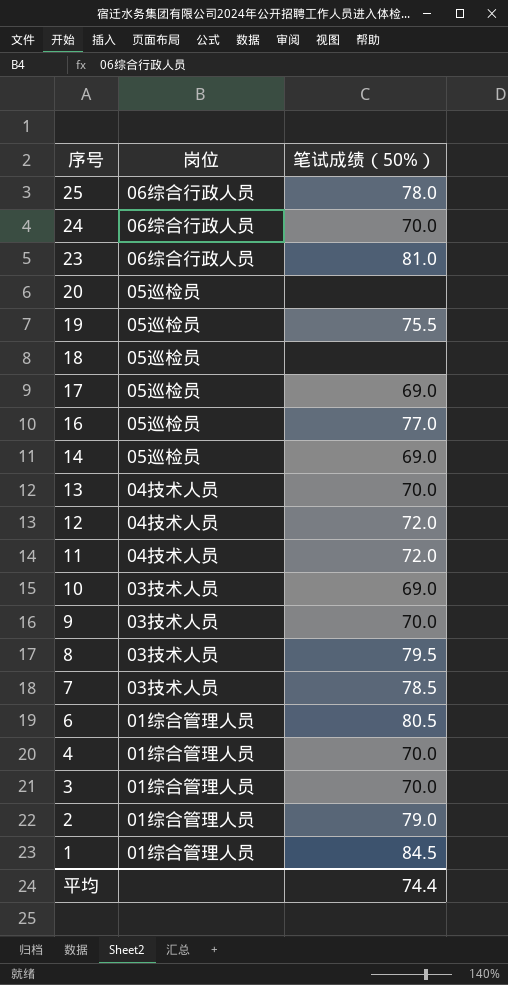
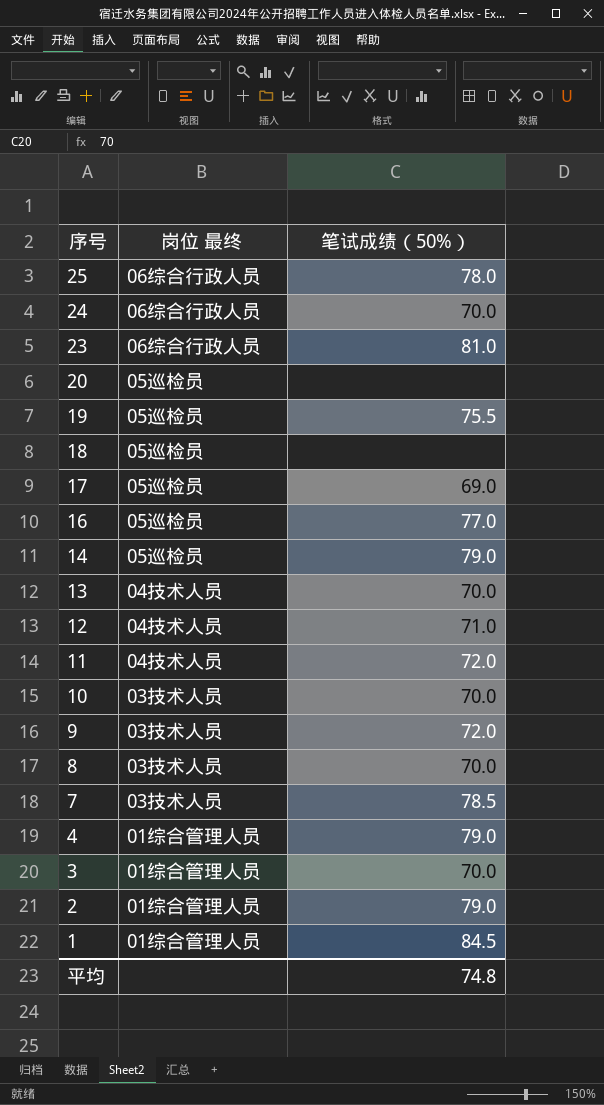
column name: 岗位 -> 岗位 最终
row 6: 01综合管理人员 | 80.5 -> none
14 | 笔试成绩（50%）: 69.0 -> 79.0
12 | 笔试成绩（50%）: 72.0 -> 71.0
10 | 笔试成绩（50%）: 69.0 -> 70.0
9 | 笔试成绩（50%）: 70.0 -> 72.0
8 | 笔试成绩（50%）: 79.5 -> 70.0
4 | 笔试成绩（50%）: 70.0 -> 79.0
平均 | 笔试成绩（50%）: 74.4 -> 74.8

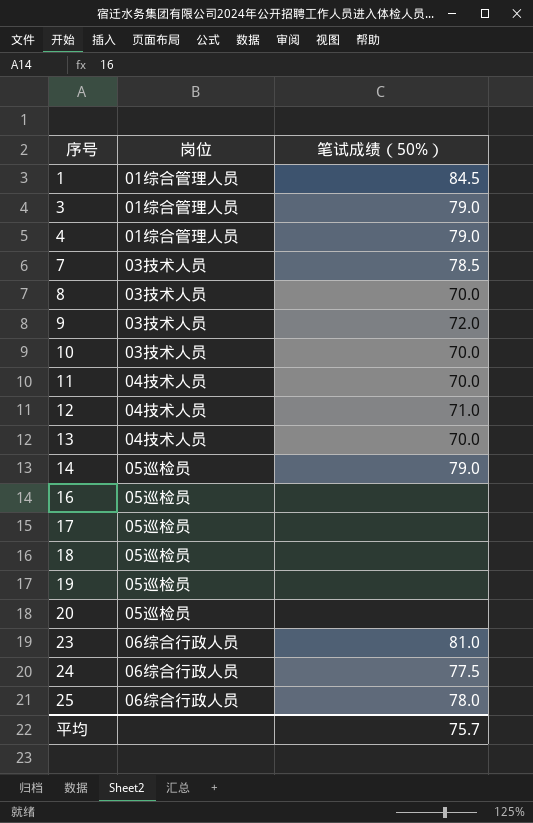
row order: 序号 descending -> 序号 ascending
column name: 岗位 最终 -> 岗位
row 2: 01综合管理人员 | 79.0 -> none
3 | 笔试成绩（50%）: 70.0 -> 79.0
11 | 笔试成绩（50%）: 72.0 -> 70.0
16 | 笔试成绩（50%）: 77.0 -> none
17 | 笔试成绩（50%）: 69.0 -> none
19 | 笔试成绩（50%）: 75.5 -> none
24 | 笔试成绩（50%）: 70.0 -> 77.5
平均 | 笔试成绩（50%）: 74.8 -> 75.7

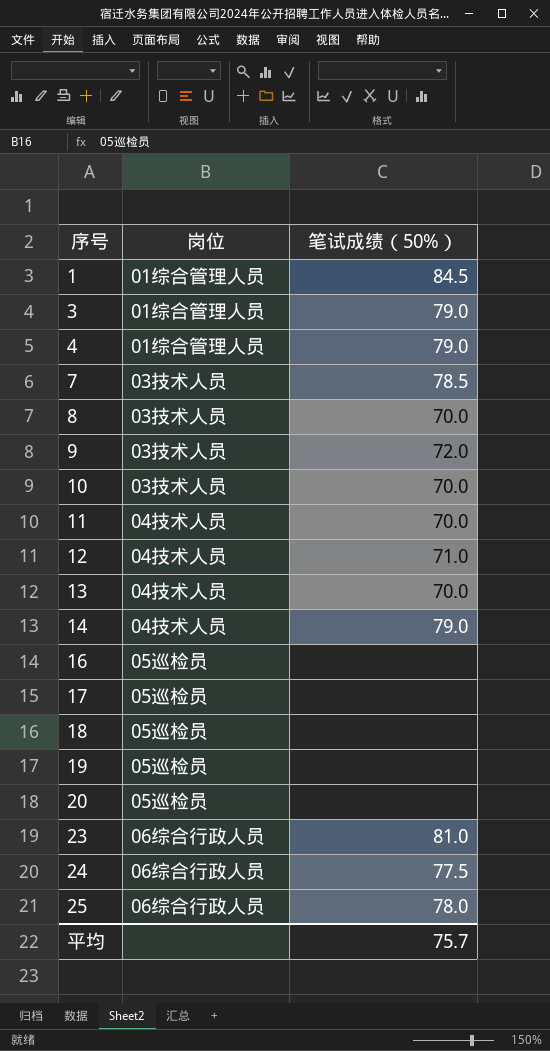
14 | 岗位: 05巡检员 -> 04技术人员

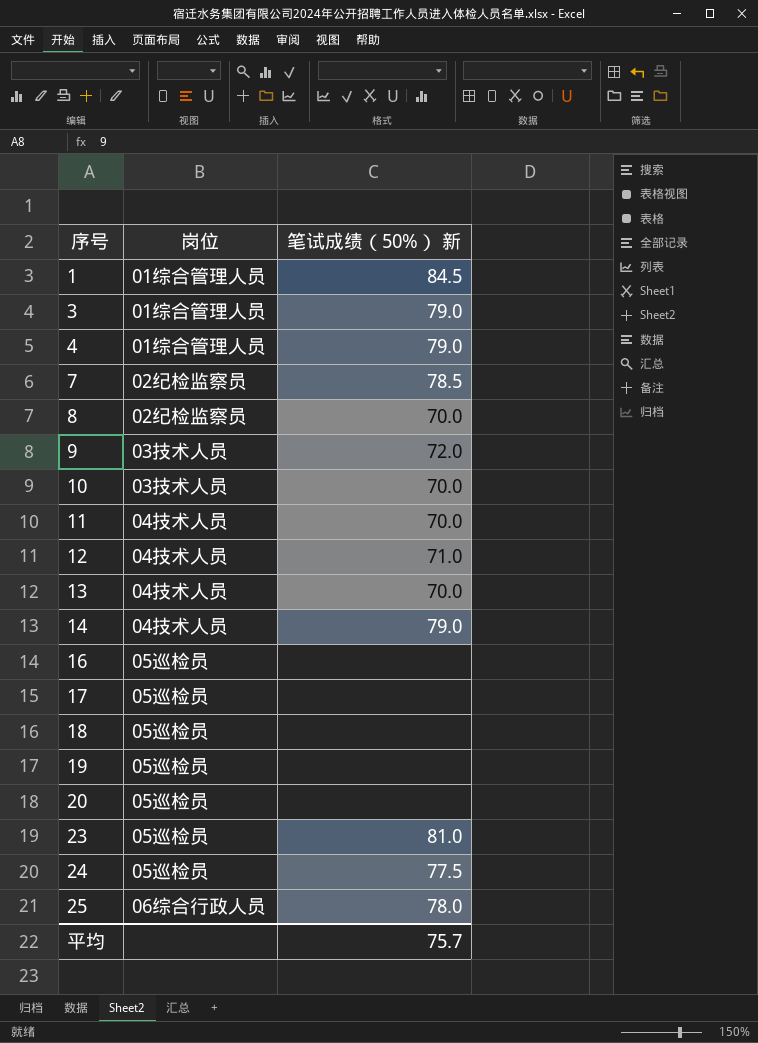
column name: 笔试成绩（50%） -> 笔试成绩（50%） 新
7 | 岗位: 03技术人员 -> 02纪检监察员
8 | 岗位: 03技术人员 -> 02纪检监察员
23 | 岗位: 06综合行政人员 -> 05巡检员
24 | 岗位: 06综合行政人员 -> 05巡检员

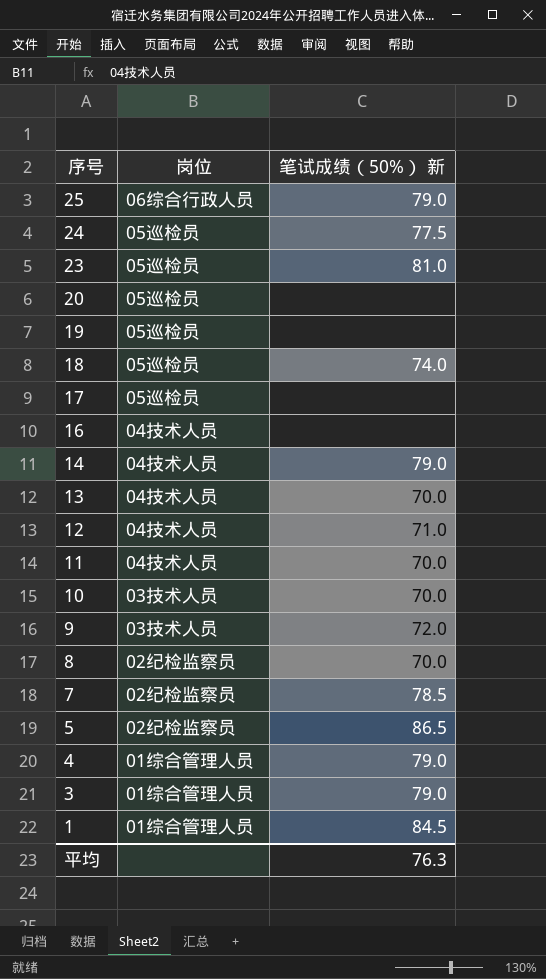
row order: 序号 ascending -> 序号 descending
25 | 笔试成绩（50%） 新: 78.0 -> 79.0
18 | 笔试成绩（50%） 新: none -> 74.0
16 | 岗位: 05巡检员 -> 04技术人员
row 5: none -> 02纪检监察员 | 86.5
平均 | 笔试成绩（50%） 新: 75.7 -> 76.3

